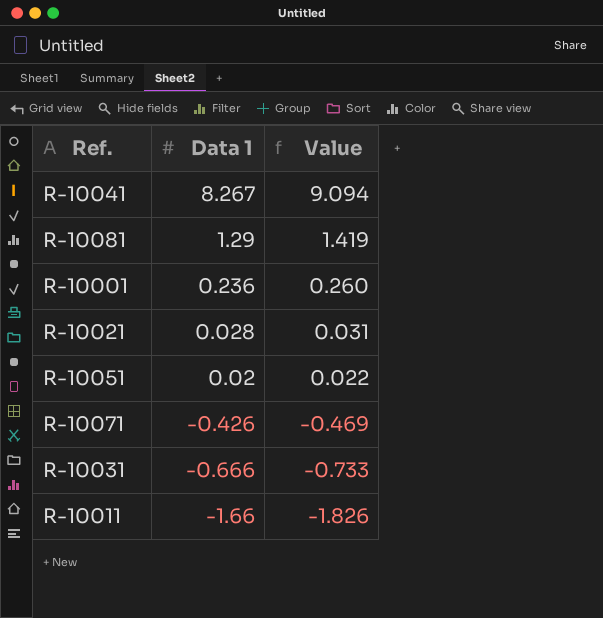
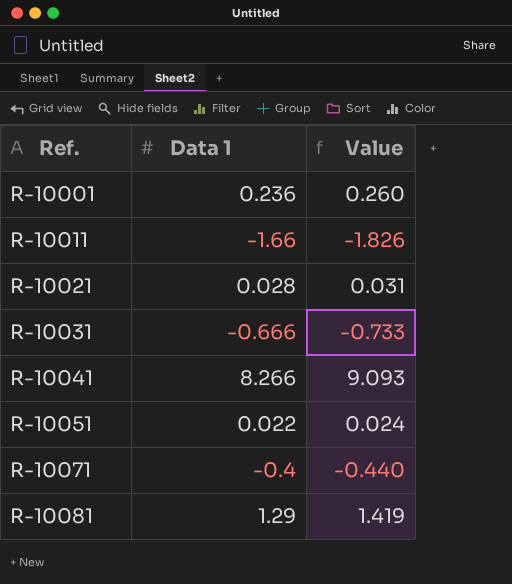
row order: Data 1 descending -> Ref. ascending
R-10041 | Data 1: 8.267 -> 8.266
R-10041 | Value: 9.094 -> 9.093
R-10051 | Data 1: 0.02 -> 0.022
R-10051 | Value: 0.022 -> 0.024
R-10071 | Data 1: -0.426 -> -0.4
R-10071 | Value: -0.469 -> -0.440

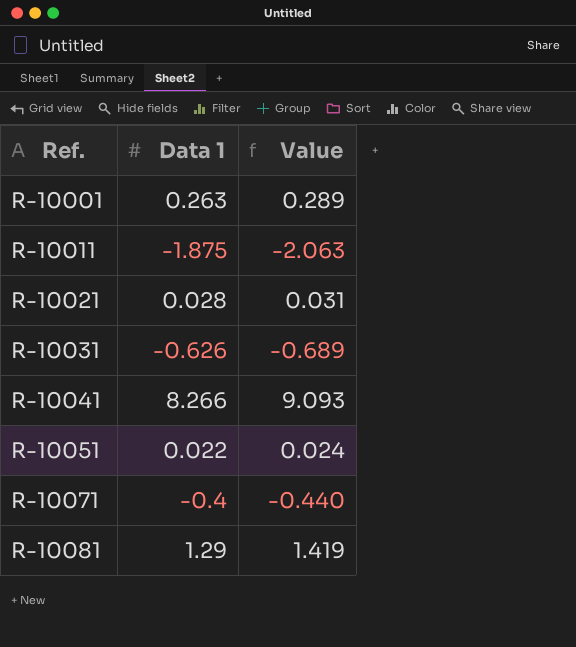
R-10001 | Data 1: 0.236 -> 0.263
R-10001 | Value: 0.260 -> 0.289
R-10011 | Data 1: -1.66 -> -1.875
R-10011 | Value: -1.826 -> -2.063
R-10031 | Data 1: -0.666 -> -0.626
R-10031 | Value: -0.733 -> -0.689

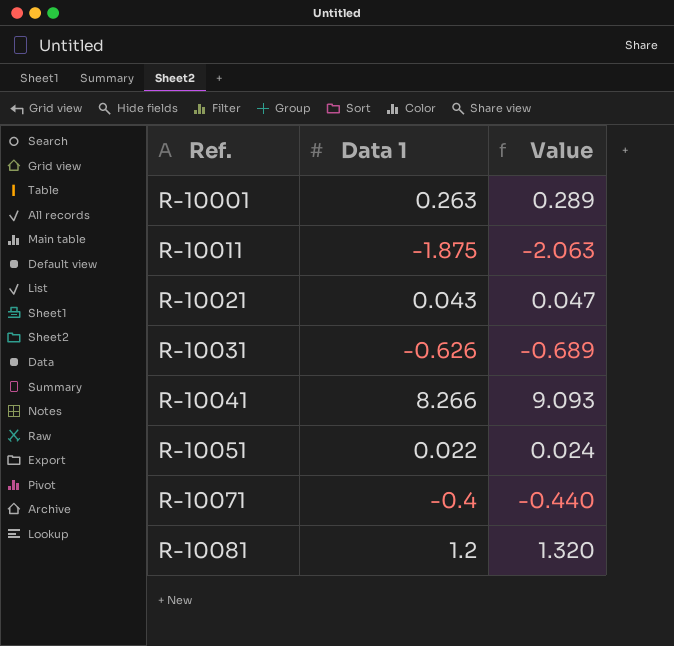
R-10021 | Data 1: 0.028 -> 0.043
R-10021 | Value: 0.031 -> 0.047
R-10081 | Data 1: 1.29 -> 1.2
R-10081 | Value: 1.419 -> 1.320

